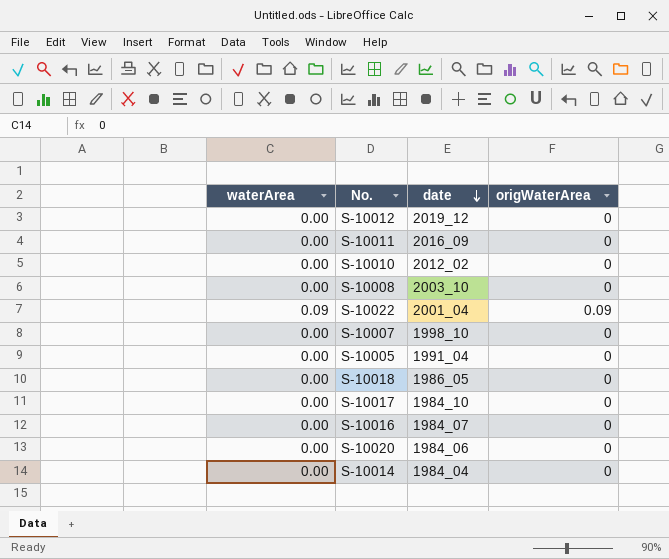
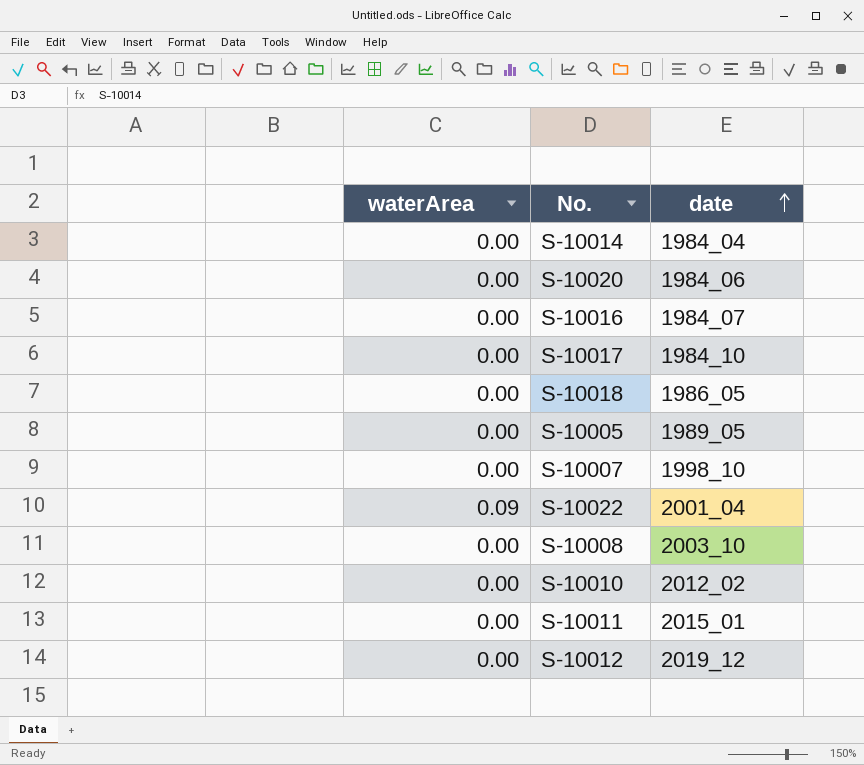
row order: date descending -> date ascending
column origWaterArea | position: 4 -> none
S-10005 | date: 1991_04 -> 1989_05
S-10011 | date: 2016_09 -> 2015_01

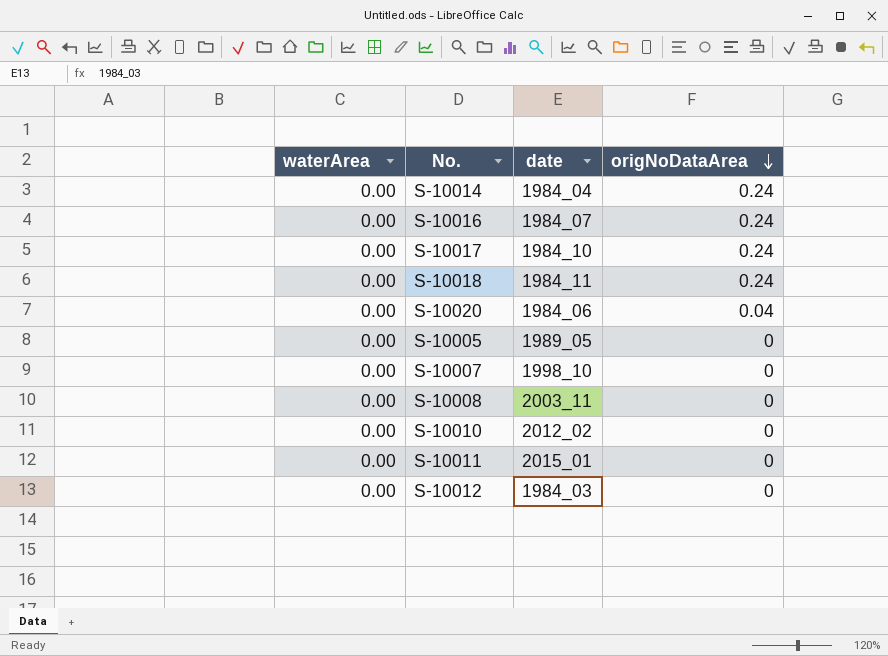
row order: date ascending -> origNoDataArea descending
column origNoDataArea | position: none -> 4
row S-10022: 0.09 | 2001_04 -> none
S-10018 | date: 1986_05 -> 1984_11
S-10008 | date: 2003_10 -> 2003_11
S-10012 | date: 2019_12 -> 1984_03

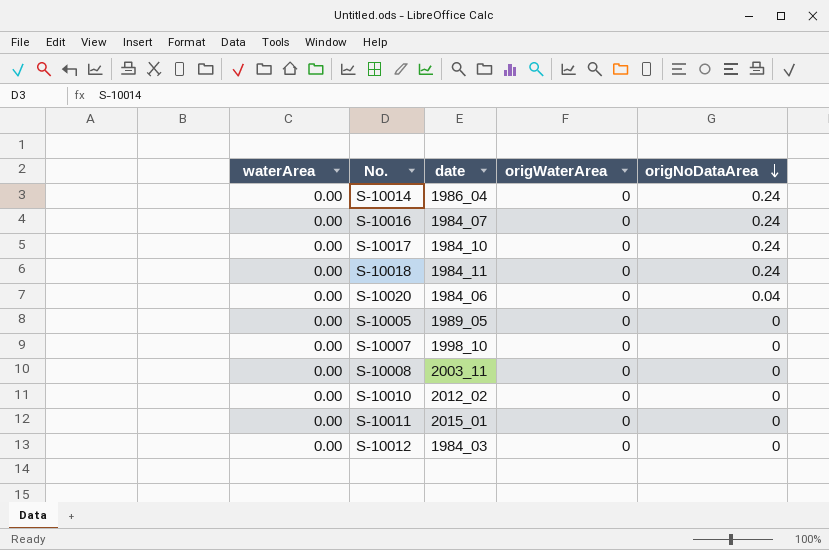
column origWaterArea | position: none -> 4
S-10014 | date: 1984_04 -> 1986_04

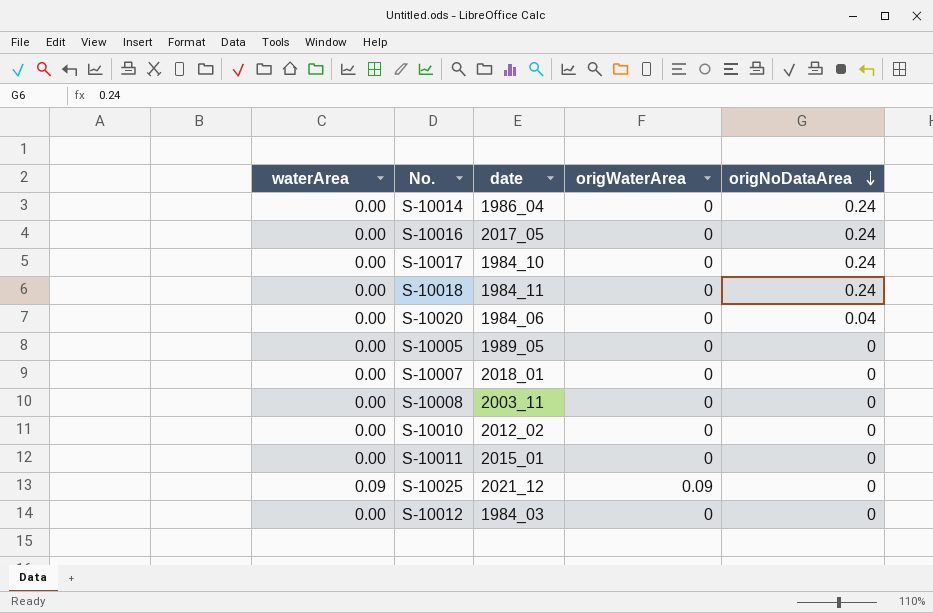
S-10016 | date: 1984_07 -> 2017_05
S-10007 | date: 1998_10 -> 2018_01
row S-10025: none -> 0.09 | 2021_12 | 0.09 | 0

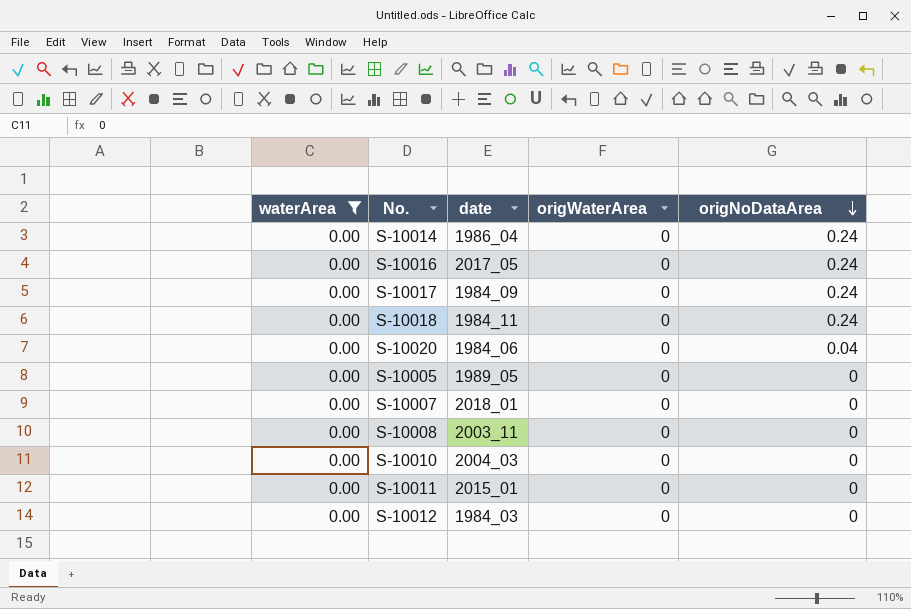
filter: none -> waterArea = 0.00
S-10017 | date: 1984_10 -> 1984_09
S-10010 | date: 2012_02 -> 2004_03

